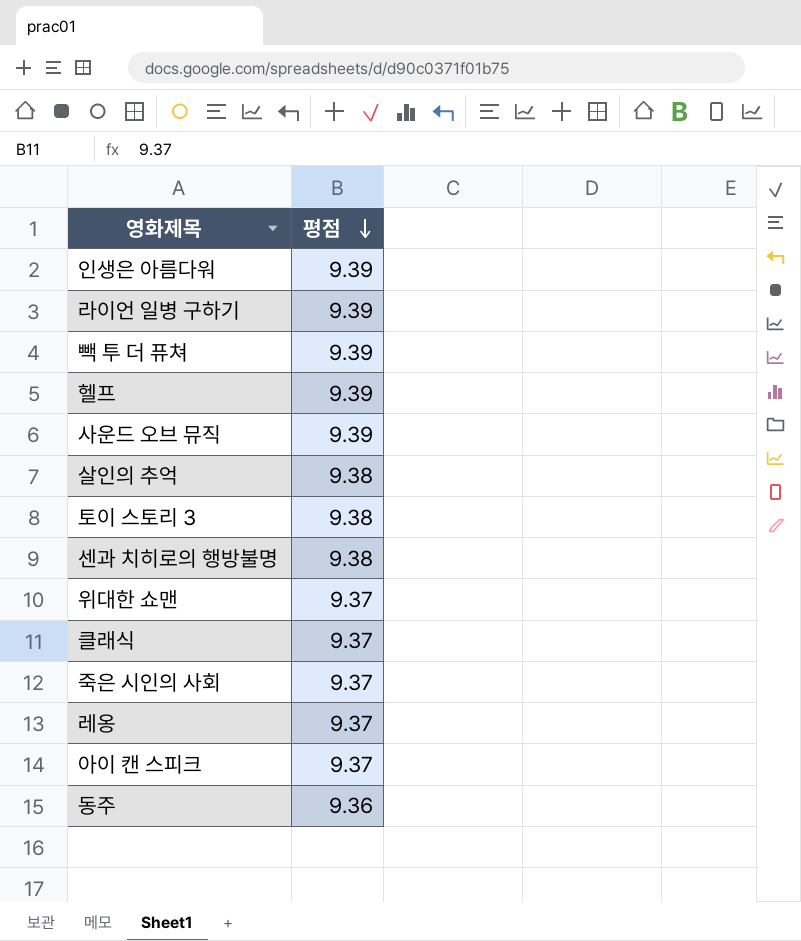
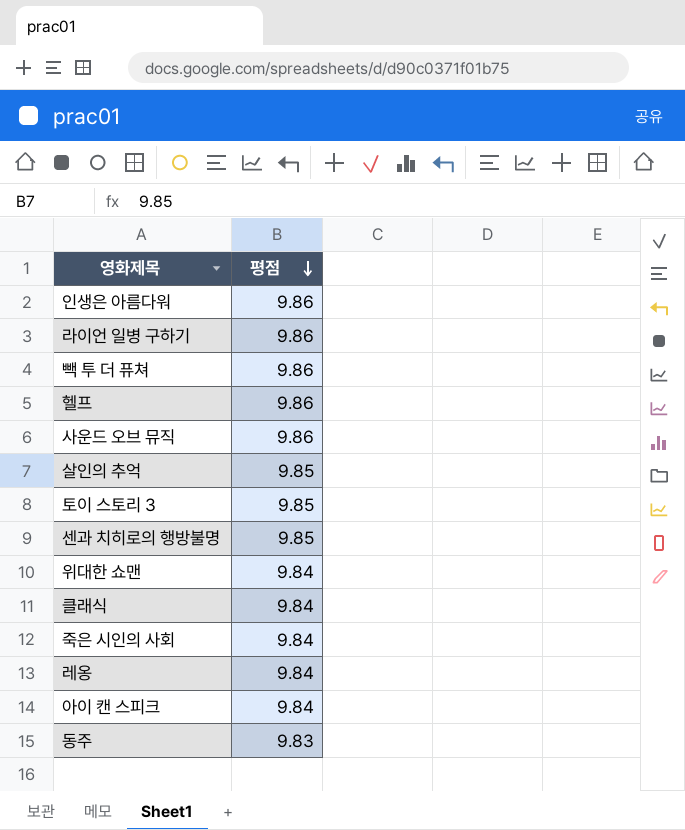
인생은 아름다워 | 평점: 9.39 -> 9.86
라이언 일병 구하기 | 평점: 9.39 -> 9.86
빽 투 더 퓨쳐 | 평점: 9.39 -> 9.86
헬프 | 평점: 9.39 -> 9.86
사운드 오브 뮤직 | 평점: 9.39 -> 9.86
살인의 추억 | 평점: 9.38 -> 9.85
토이 스토리 3 | 평점: 9.38 -> 9.85
센과 치히로의 행방불명 | 평점: 9.38 -> 9.85
위대한 쇼맨 | 평점: 9.37 -> 9.84
클래식 | 평점: 9.37 -> 9.84
죽은 시인의 사회 | 평점: 9.37 -> 9.84
레옹 | 평점: 9.37 -> 9.84
아이 캔 스피크 | 평점: 9.37 -> 9.84
동주 | 평점: 9.36 -> 9.83

